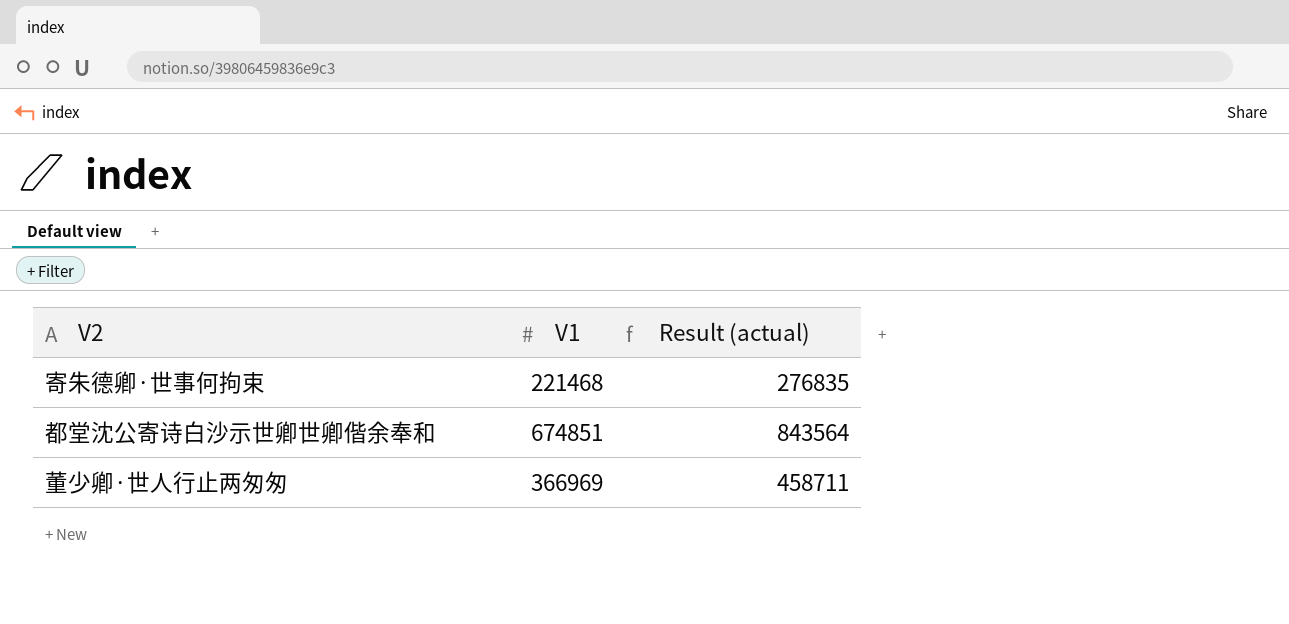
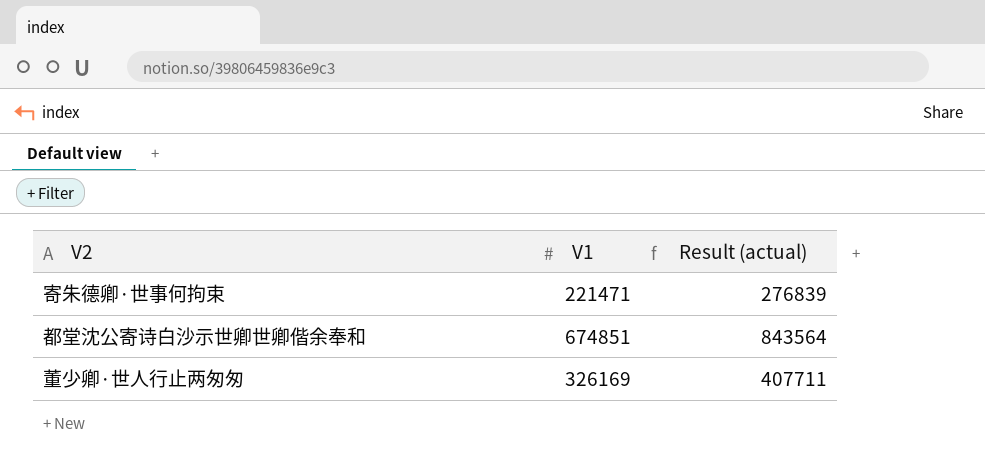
寄朱德卿·世事何拘束 | V1: 221468 -> 221471
寄朱德卿·世事何拘束 | Result (actual): 276835 -> 276839
董少卿·世人行止两匆匆 | V1: 366969 -> 326169
董少卿·世人行止两匆匆 | Result (actual): 458711 -> 407711

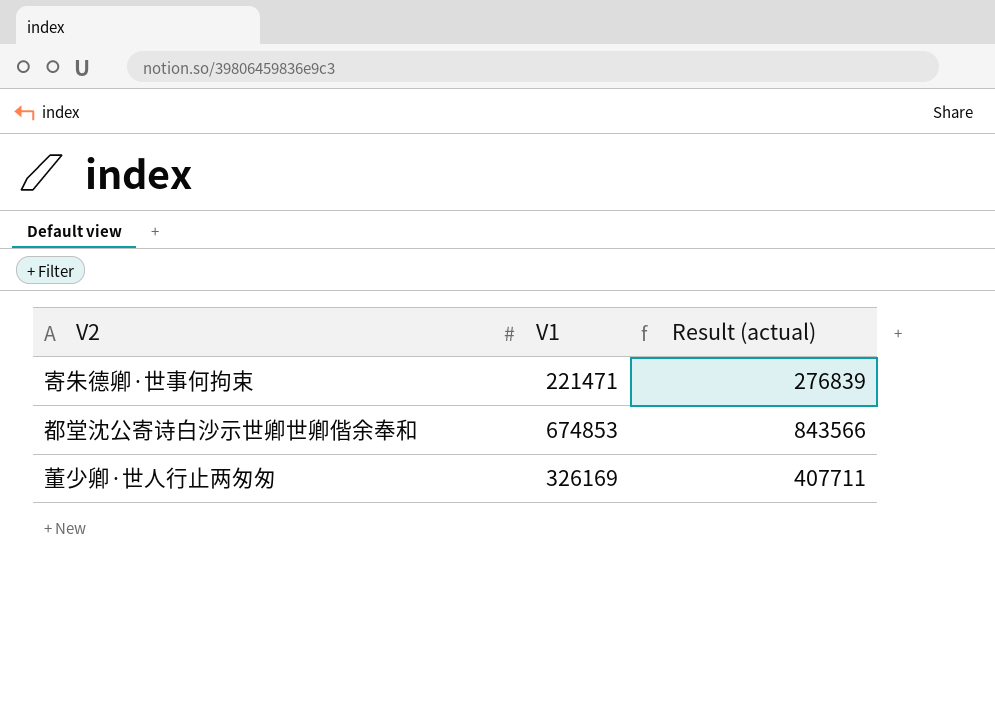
都堂沈公寄诗白沙示世卿世卿偕余奉和 | V1: 674851 -> 674853
都堂沈公寄诗白沙示世卿世卿偕余奉和 | Result (actual): 843564 -> 843566

